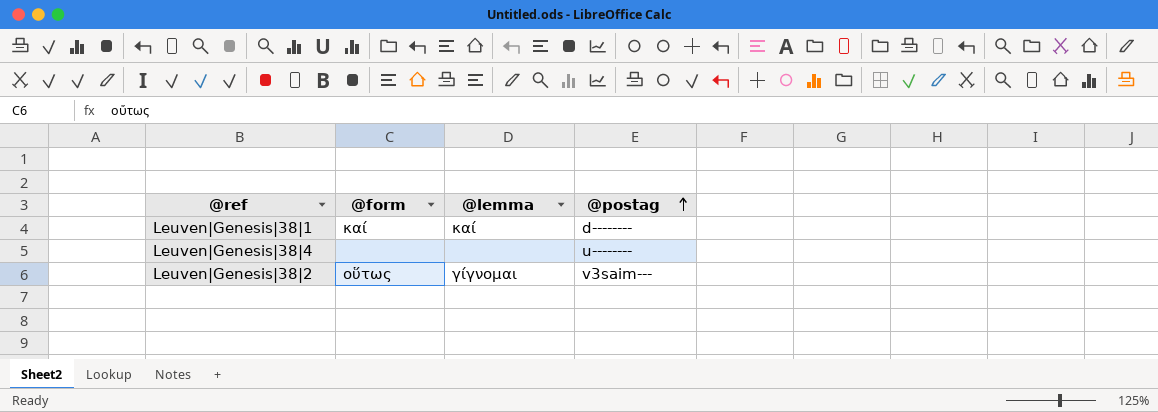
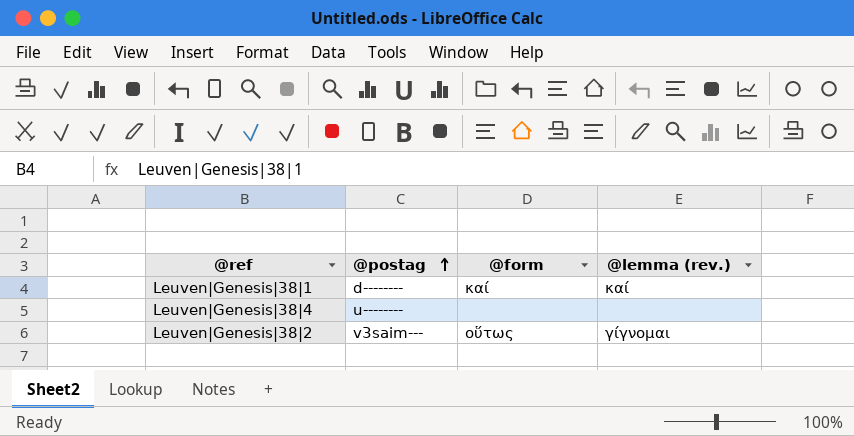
column @postag | position: 4 -> 2
column name: @lemma -> @lemma (rev.)

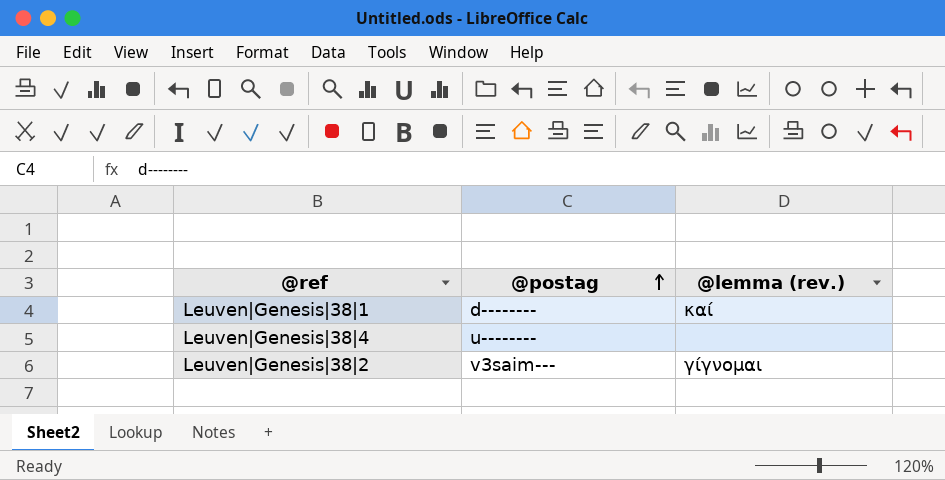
column @form | position: 3 -> none

